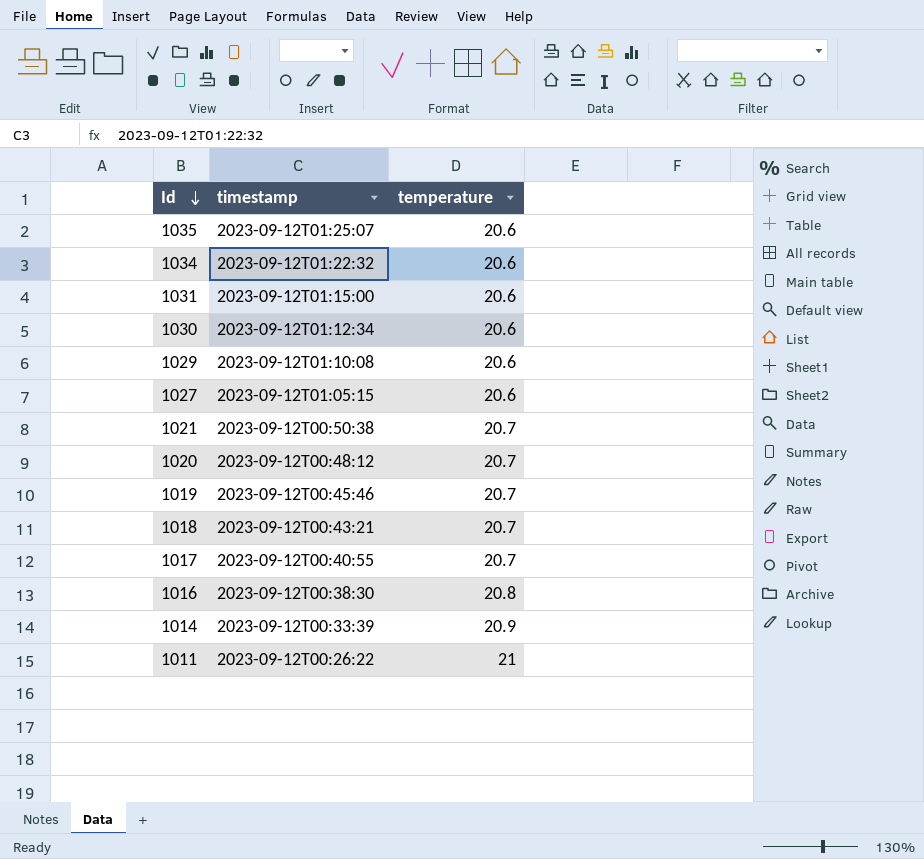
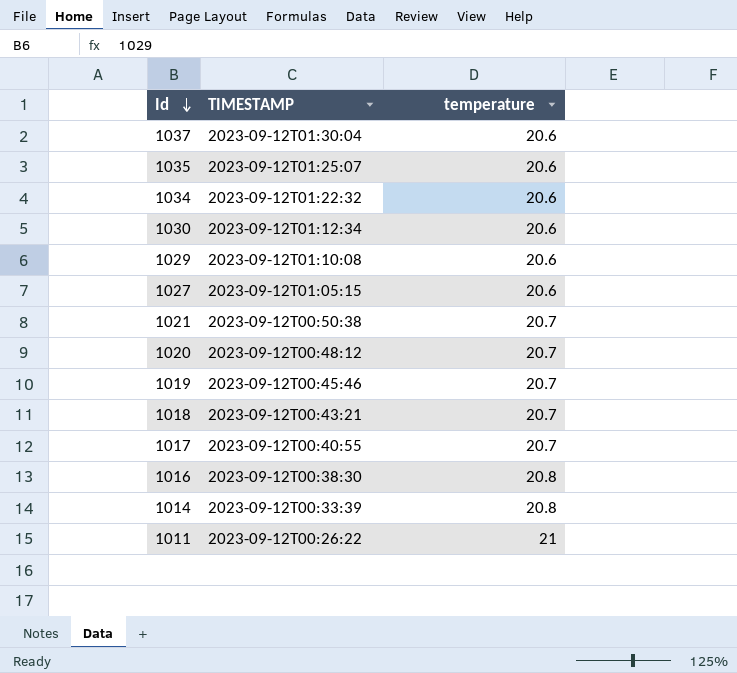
column name: timestamp -> TIMESTAMP
row 1031: 2023-09-12T01:15:00 | 20.6 -> none
row 1037: none -> 2023-09-12T01:30:04 | 20.6
1014 | temperature: 20.9 -> 20.8

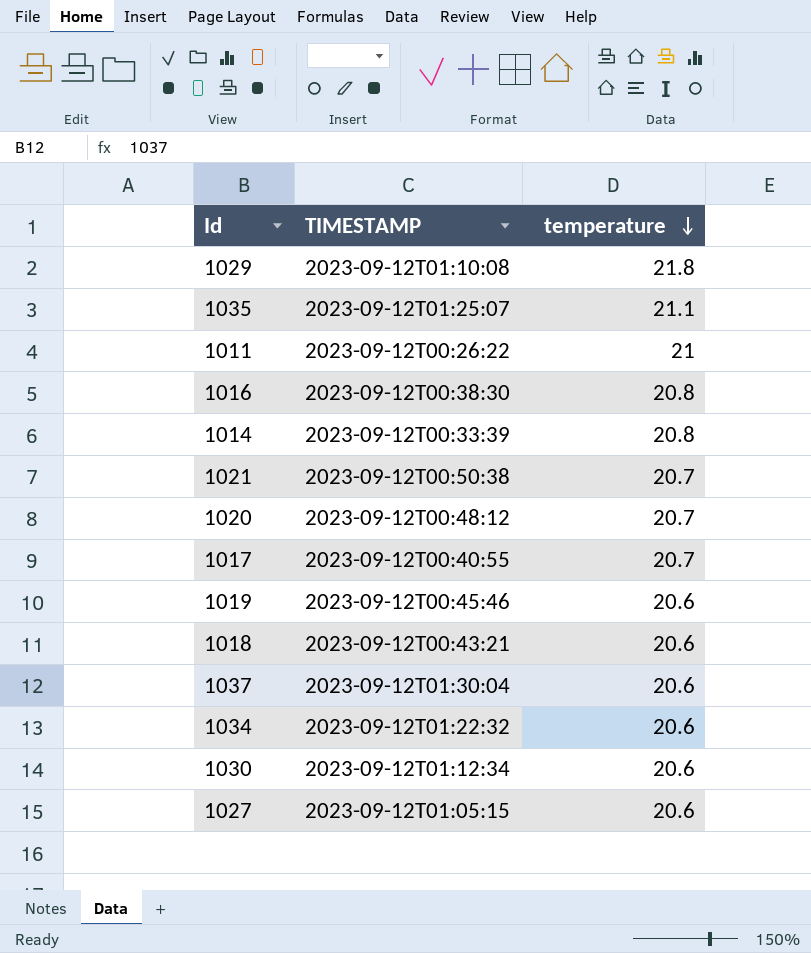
row order: Id descending -> temperature descending
1029 | temperature: 20.6 -> 21.8
1035 | temperature: 20.6 -> 21.1
1019 | temperature: 20.7 -> 20.6
1018 | temperature: 20.7 -> 20.6

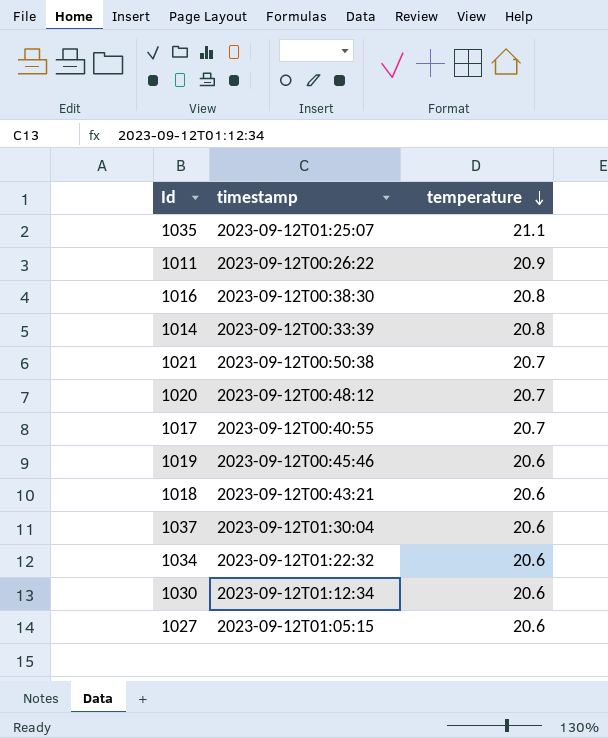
column name: TIMESTAMP -> timestamp
row 1029: 2023-09-12T01:10:08 | 21.8 -> none
1011 | temperature: 21 -> 20.9

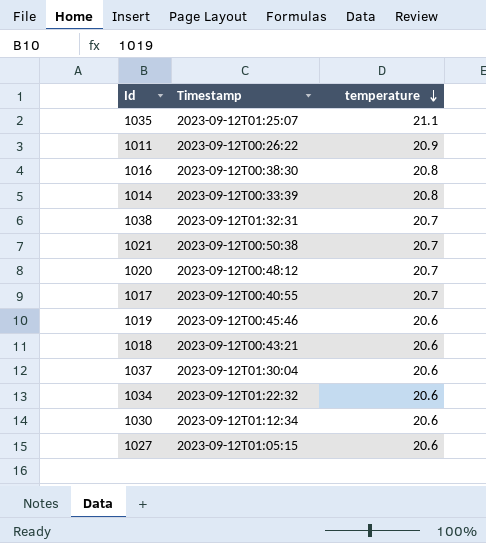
column name: timestamp -> Timestamp
row 1038: none -> 2023-09-12T01:32:31 | 20.7

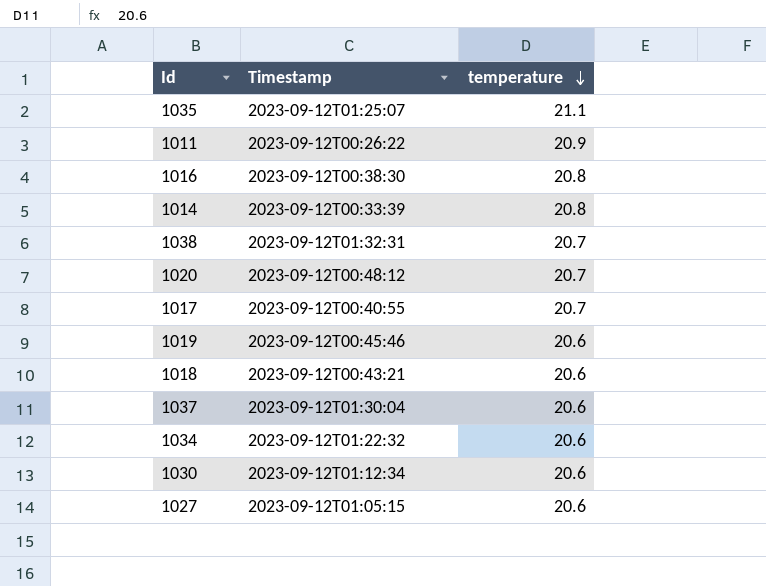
row 1021: 2023-09-12T00:50:38 | 20.7 -> none

